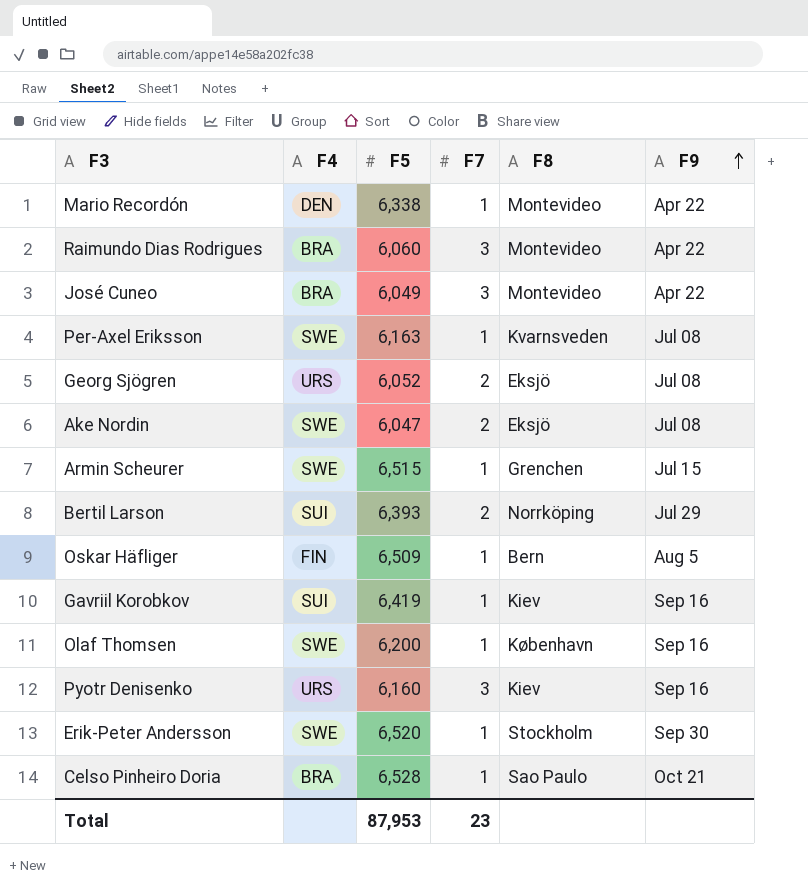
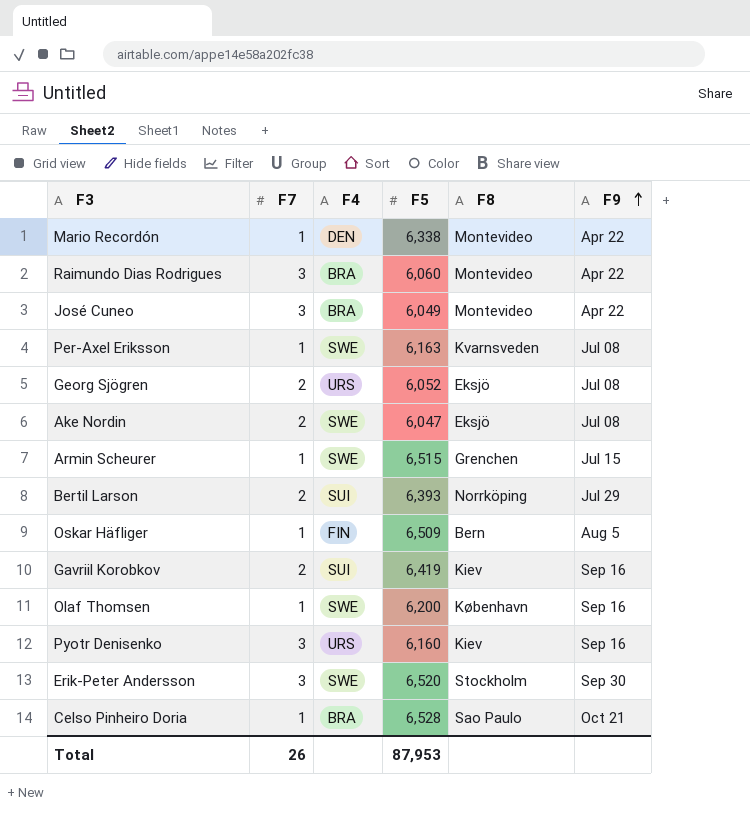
column F7 | position: 4 -> 2
Gavriil Korobkov | F7: 1 -> 2
Erik-Peter Andersson | F7: 1 -> 3
Total | F7: 23 -> 26

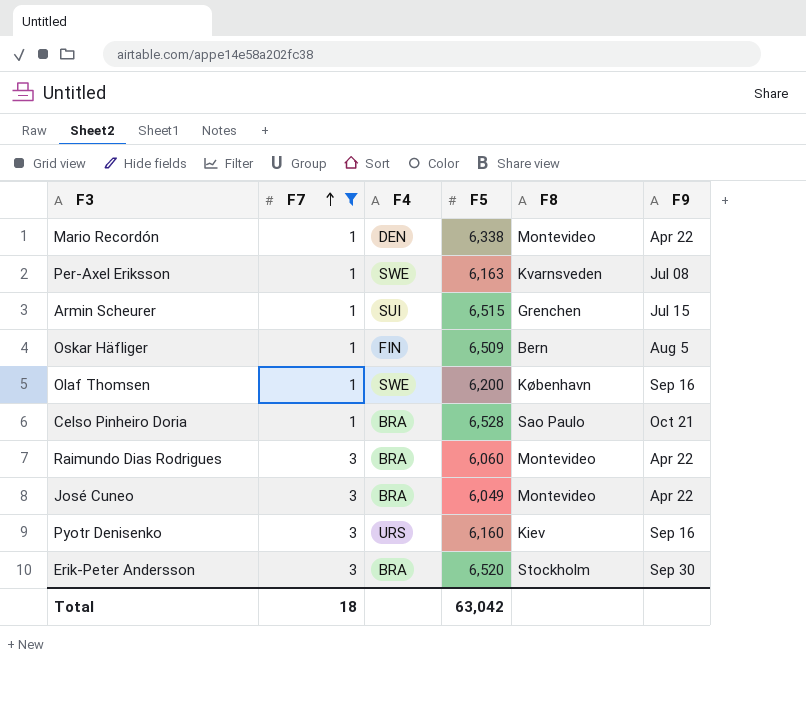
filter: none -> F7 != 2
row order: F9 ascending -> F7 ascending
Armin Scheurer | F4: SWE -> SUI
Erik-Peter Andersson | F4: SWE -> BRA
Total | F7: 26 -> 18
Total | F5: 87,953 -> 63,042

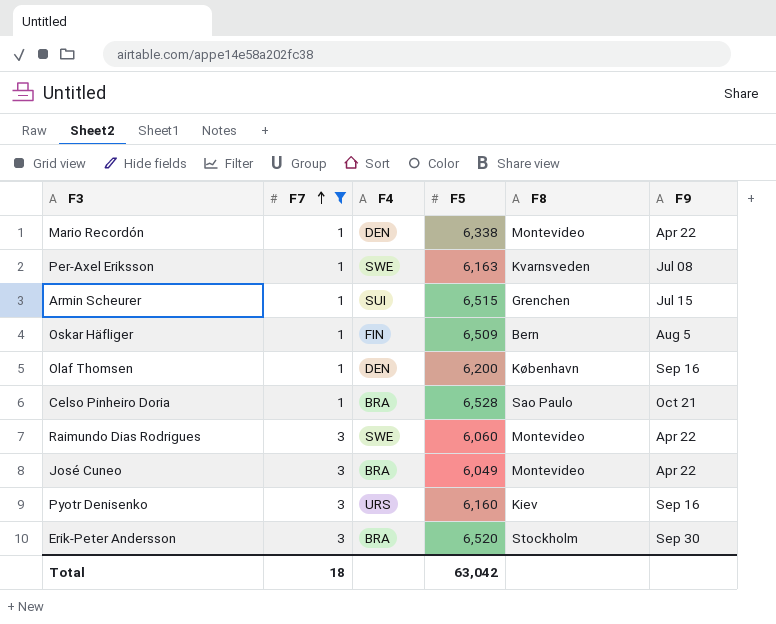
Olaf Thomsen | F4: SWE -> DEN
Raimundo Dias Rodrigues | F4: BRA -> SWE

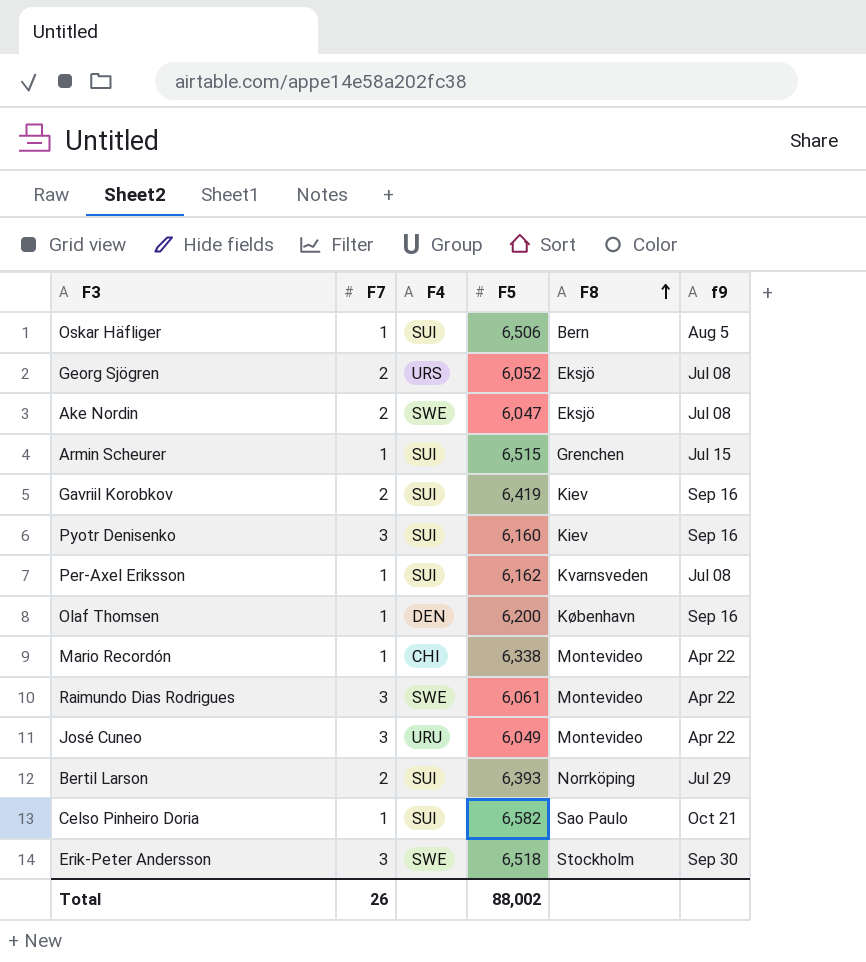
filter: F7 != 2 -> none
row order: F7 ascending -> F8 ascending
column name: F9 -> f9
Oskar Häfliger | F4: FIN -> SUI
Oskar Häfliger | F5: 6,509 -> 6,506
Pyotr Denisenko | F4: URS -> SUI
Per-Axel Eriksson | F4: SWE -> SUI
Per-Axel Eriksson | F5: 6,163 -> 6,162
Mario Recordón | F4: DEN -> CHI
Raimundo Dias Rodrigues | F5: 6,060 -> 6,061
José Cuneo | F4: BRA -> URU
Celso Pinheiro Doria | F4: BRA -> SUI
Celso Pinheiro Doria | F5: 6,528 -> 6,582
Erik-Peter Andersson | F4: BRA -> SWE
Erik-Peter Andersson | F5: 6,520 -> 6,518
Total | F7: 18 -> 26
Total | F5: 63,042 -> 88,002

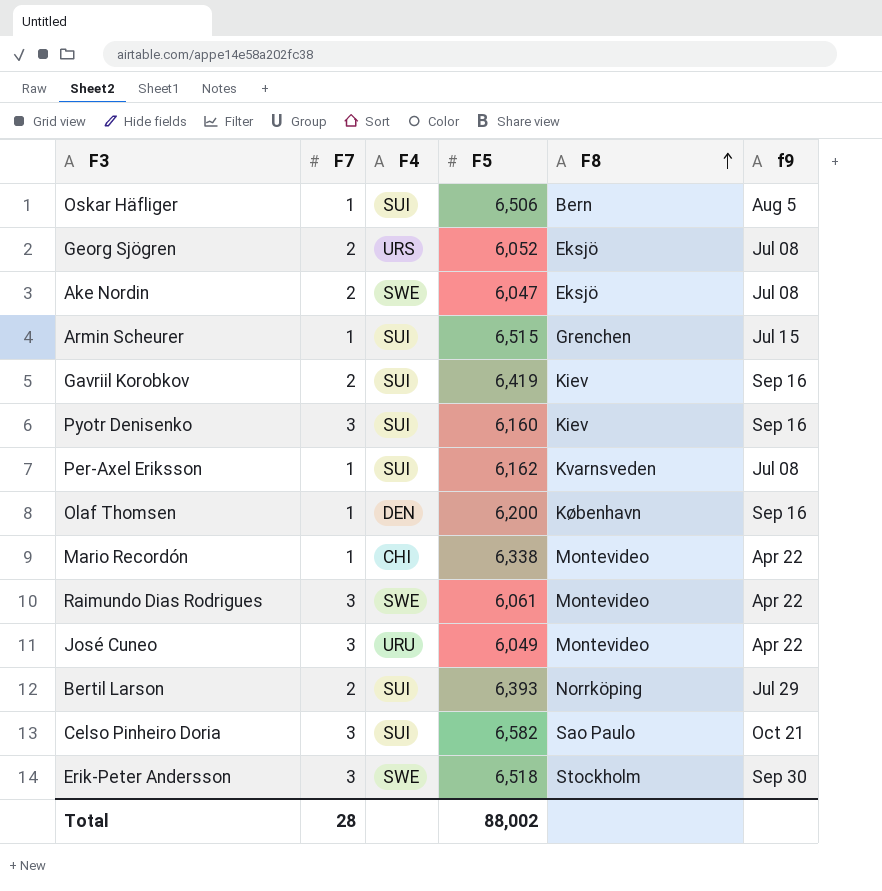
Celso Pinheiro Doria | F7: 1 -> 3
Total | F7: 26 -> 28

